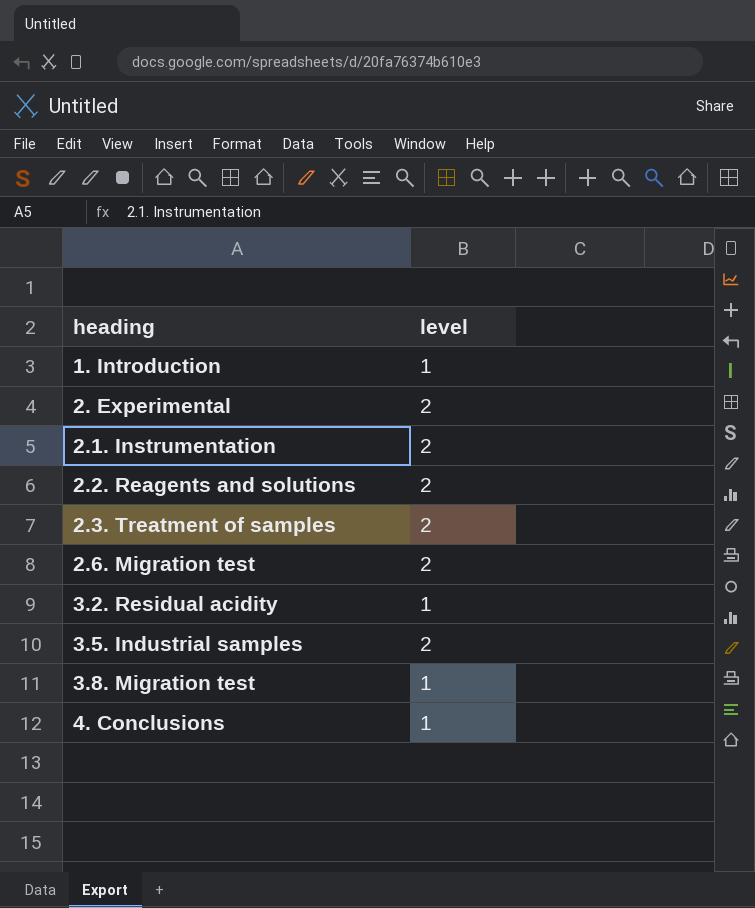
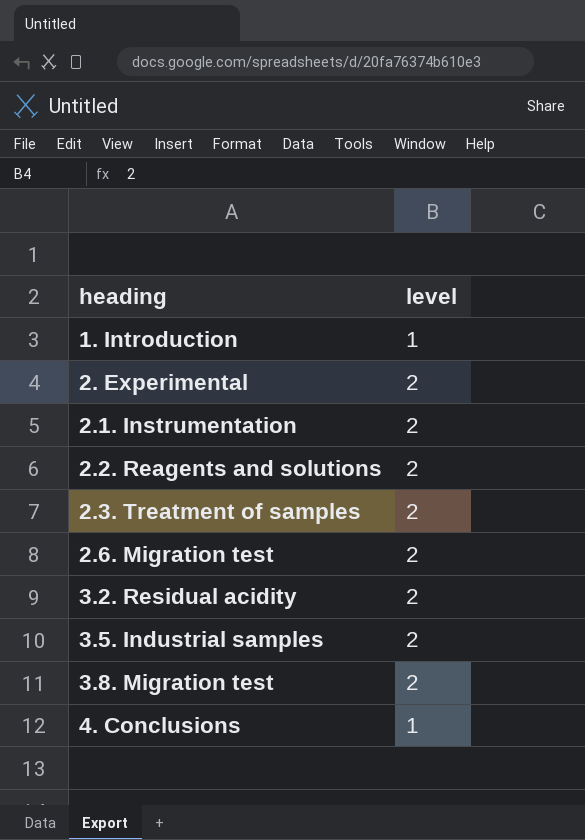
3.2. Residual acidity | level: 1 -> 2
3.8. Migration test | level: 1 -> 2

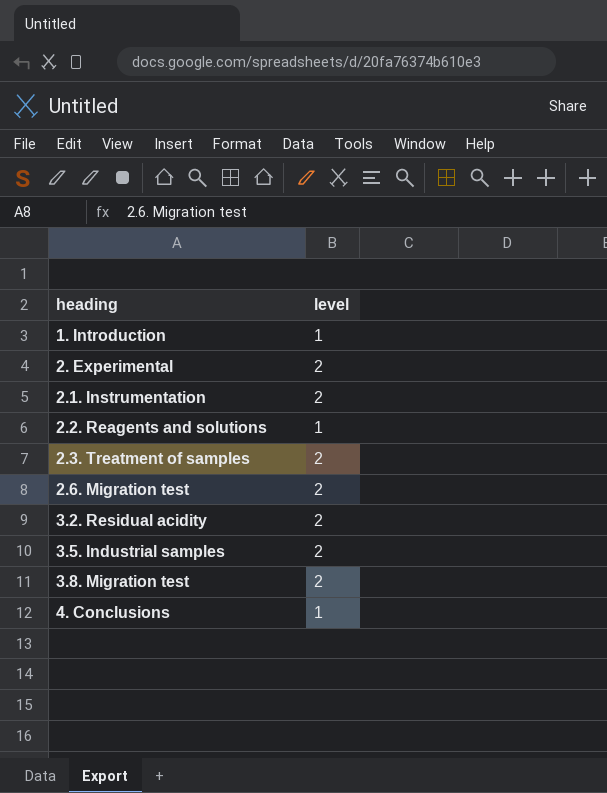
2.2. Reagents and solutions | level: 2 -> 1

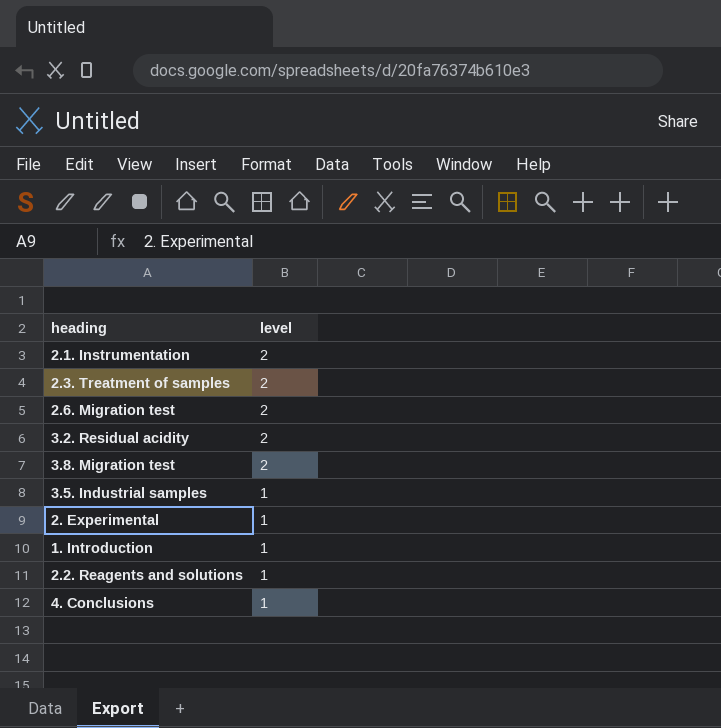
row order: none -> level descending
3.5. Industrial samples | level: 2 -> 1
2. Experimental | level: 2 -> 1

